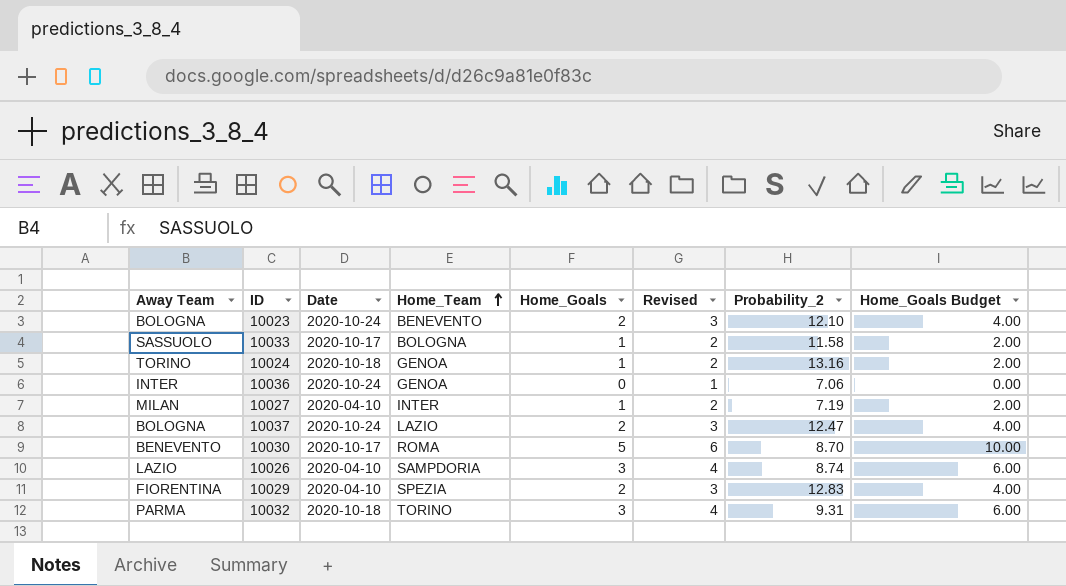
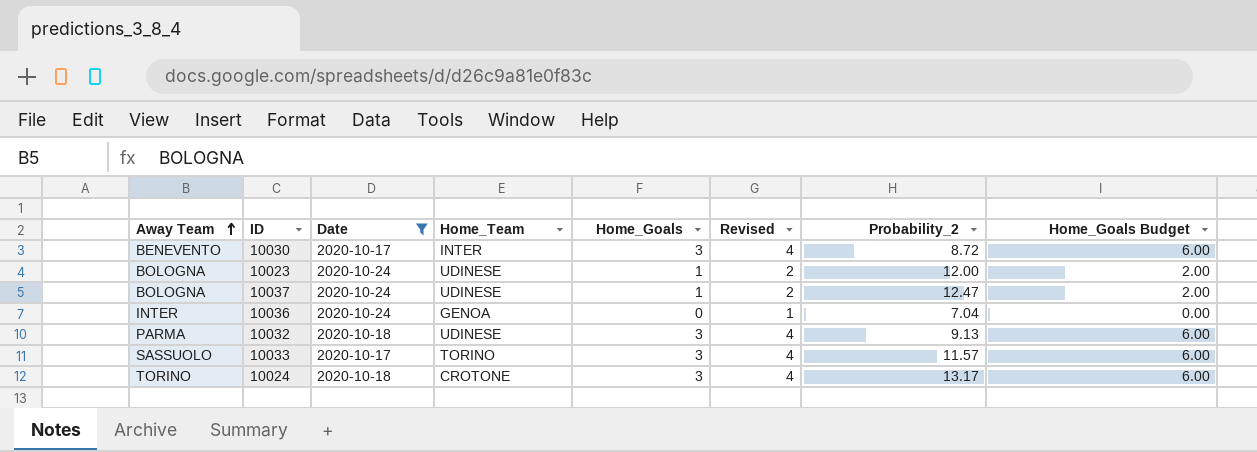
filter: none -> Date != 2020-04-10
row order: Home_Team ascending -> Away Team ascending
10030 | Home_Team: ROMA -> INTER
10030 | Home_Goals: 5 -> 3
10030 | Revised: 6 -> 4
10030 | Probability_2: 8.70 -> 8.72
10030 | Home_Goals Budget: 10.00 -> 6.00
10023 | Home_Team: BENEVENTO -> UDINESE
10023 | Home_Goals: 2 -> 1
10023 | Revised: 3 -> 2
10023 | Probability_2: 12.10 -> 12.00
10023 | Home_Goals Budget: 4.00 -> 2.00
10037 | Home_Team: LAZIO -> UDINESE
10037 | Home_Goals: 2 -> 1
10037 | Revised: 3 -> 2
10037 | Home_Goals Budget: 4.00 -> 2.00
10036 | Probability_2: 7.06 -> 7.04
10032 | Home_Team: TORINO -> UDINESE
10032 | Probability_2: 9.31 -> 9.13
10033 | Home_Team: BOLOGNA -> TORINO
10033 | Home_Goals: 1 -> 3
10033 | Revised: 2 -> 4
10033 | Probability_2: 11.58 -> 11.57
10033 | Home_Goals Budget: 2.00 -> 6.00
10024 | Home_Team: GENOA -> CROTONE
10024 | Home_Goals: 1 -> 3
10024 | Revised: 2 -> 4
10024 | Probability_2: 13.16 -> 13.17
10024 | Home_Goals Budget: 2.00 -> 6.00

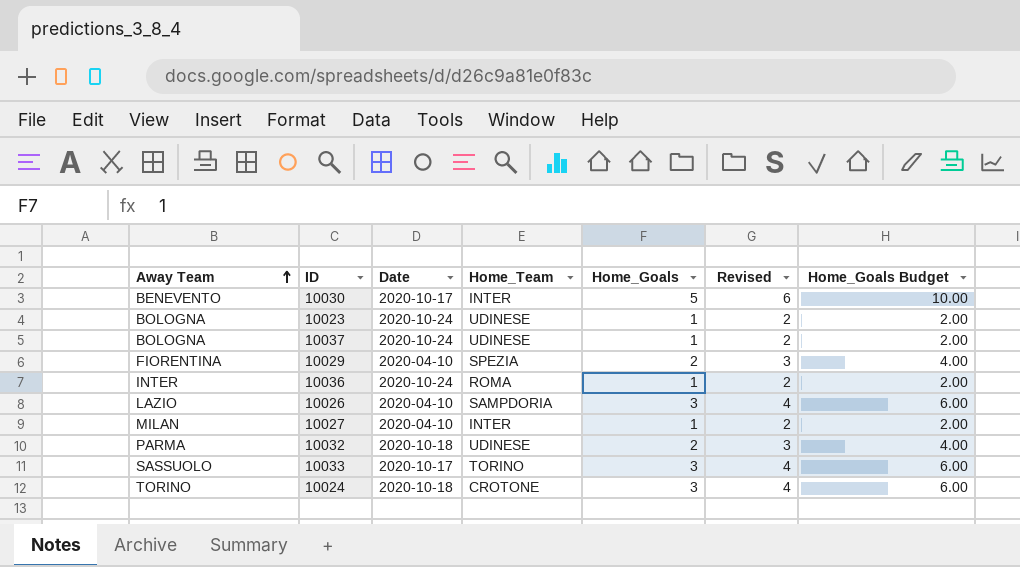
filter: Date != 2020-04-10 -> none
column Probability_2 | position: 7 -> none
10030 | Home_Goals: 3 -> 5
10030 | Revised: 4 -> 6
10030 | Home_Goals Budget: 6.00 -> 10.00
10036 | Home_Team: GENOA -> ROMA
10036 | Home_Goals: 0 -> 1
10036 | Revised: 1 -> 2
10036 | Home_Goals Budget: 0.00 -> 2.00
10032 | Home_Goals: 3 -> 2
10032 | Revised: 4 -> 3
10032 | Home_Goals Budget: 6.00 -> 4.00

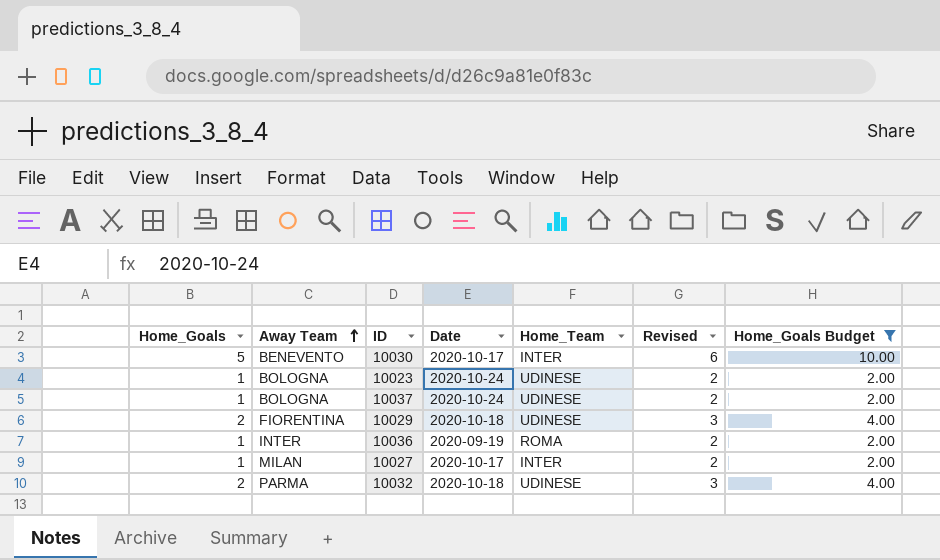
filter: none -> Home_Goals Budget != 6.00
column Home_Goals | position: 5 -> 1
10029 | Date: 2020-04-10 -> 2020-10-18
10029 | Home_Team: SPEZIA -> UDINESE
10036 | Date: 2020-10-24 -> 2020-09-19
10027 | Date: 2020-04-10 -> 2020-10-17

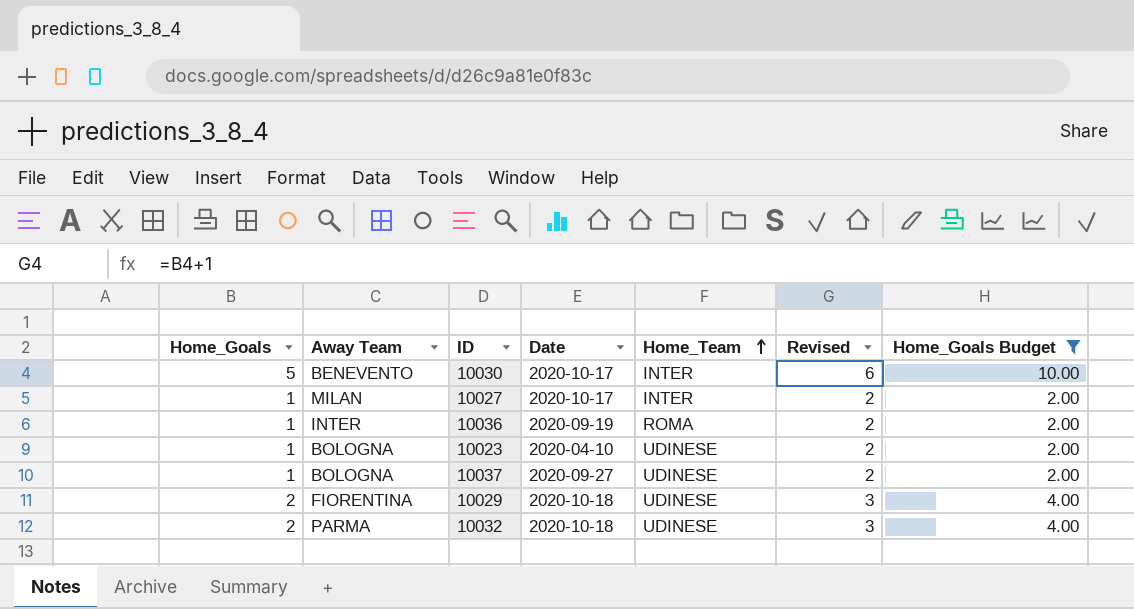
row order: Away Team ascending -> Home_Team ascending
10023 | Date: 2020-10-24 -> 2020-04-10
10037 | Date: 2020-10-24 -> 2020-09-27

